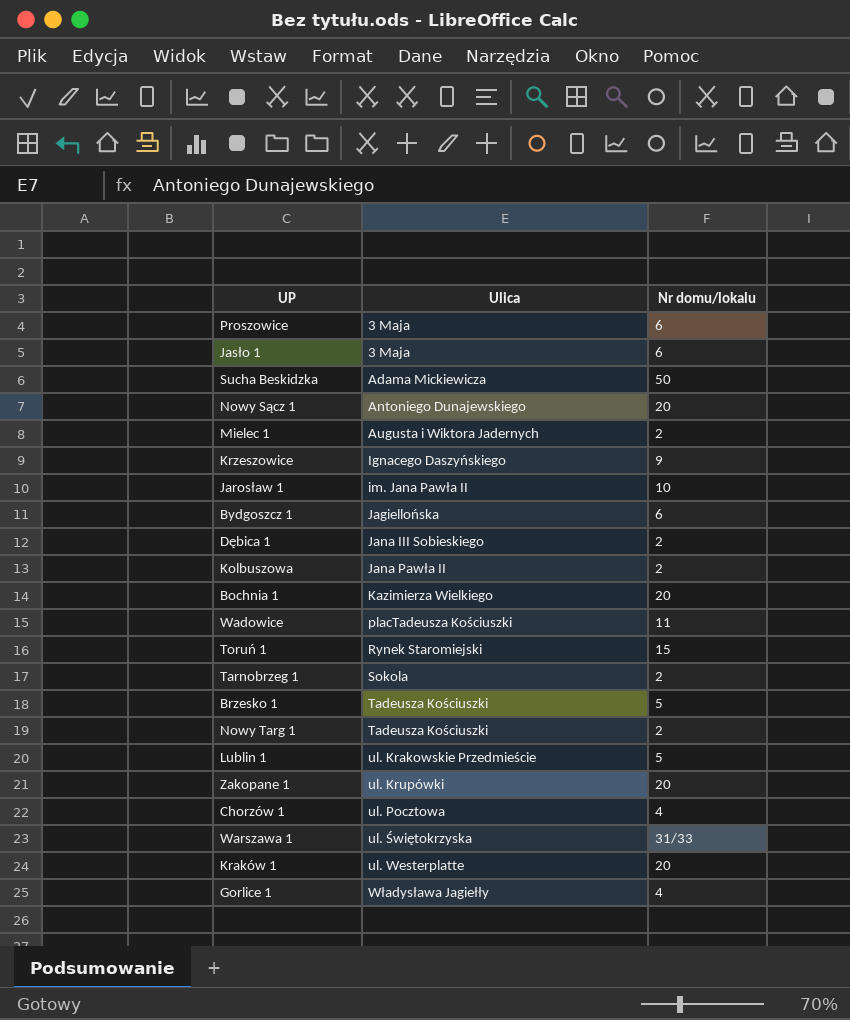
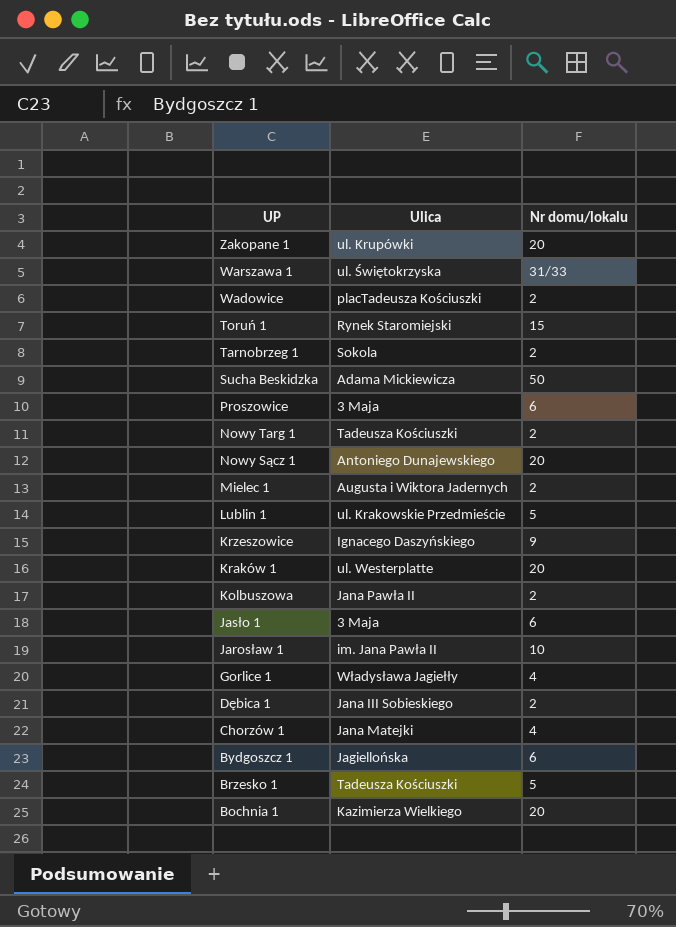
row order: Ulica ascending -> UP descending
Wadowice | Nr domu/lokalu: 11 -> 2
Chorzów 1 | Ulica: ul. Pocztowa -> Jana Matejki

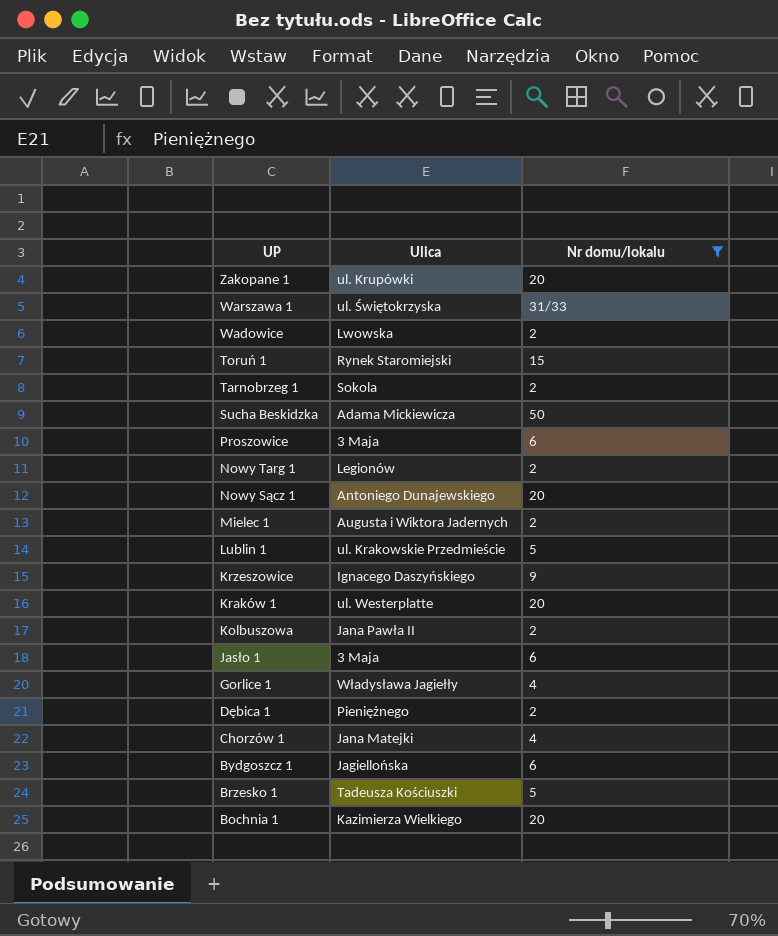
filter: none -> Nr domu/lokalu != 10
Wadowice | Ulica: placTadeusza Kościuszki -> Lwowska
Nowy Targ 1 | Ulica: Tadeusza Kościuszki -> Legionów
Dębica 1 | Ulica: Jana III Sobieskiego -> Pieniężnego

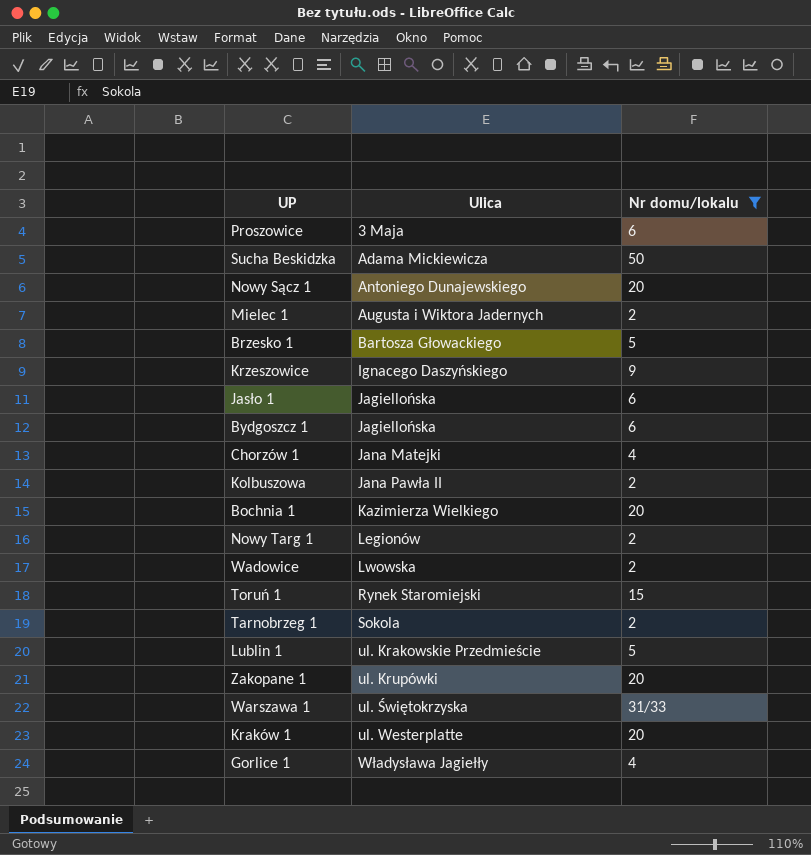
row order: UP descending -> Ulica ascending
row Dębica 1: Pieniężnego | 2 -> none
Brzesko 1 | Ulica: Tadeusza Kościuszki -> Bartosza Głowackiego
Jasło 1 | Ulica: 3 Maja -> Jagiellońska

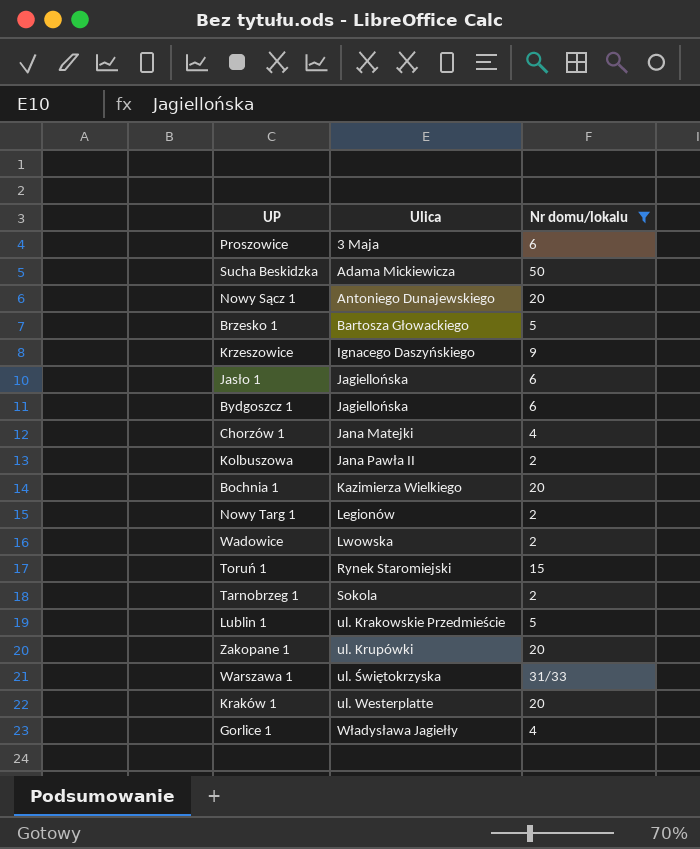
row Mielec 1: Augusta i Wiktora Jadernych | 2 -> none

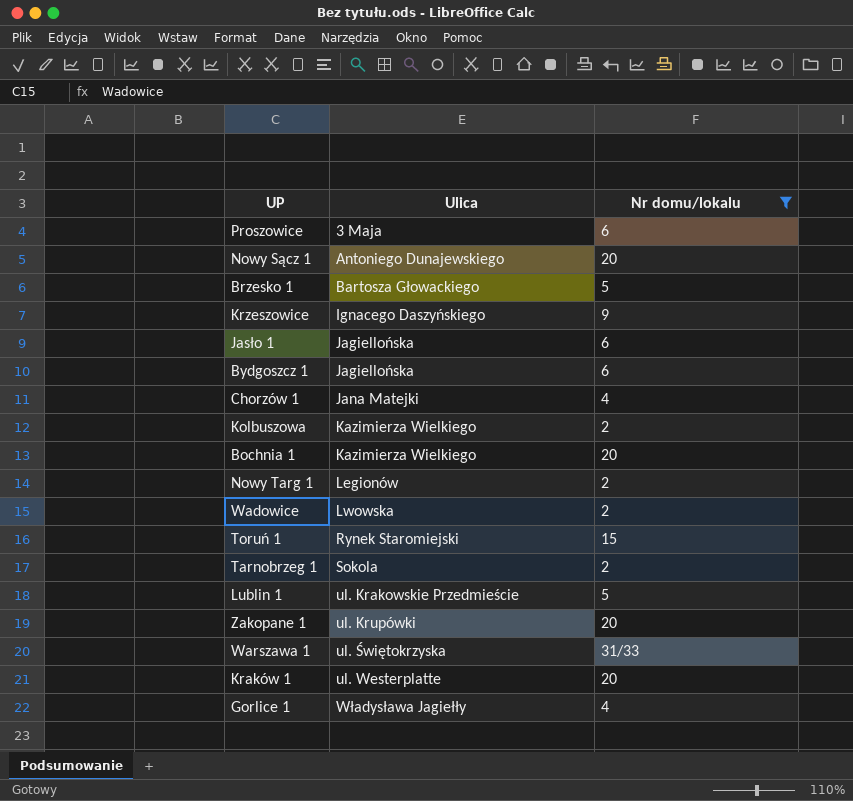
row Sucha Beskidzka: Adama Mickiewicza | 50 -> none
Kolbuszowa | Ulica: Jana Pawła II -> Kazimierza Wielkiego

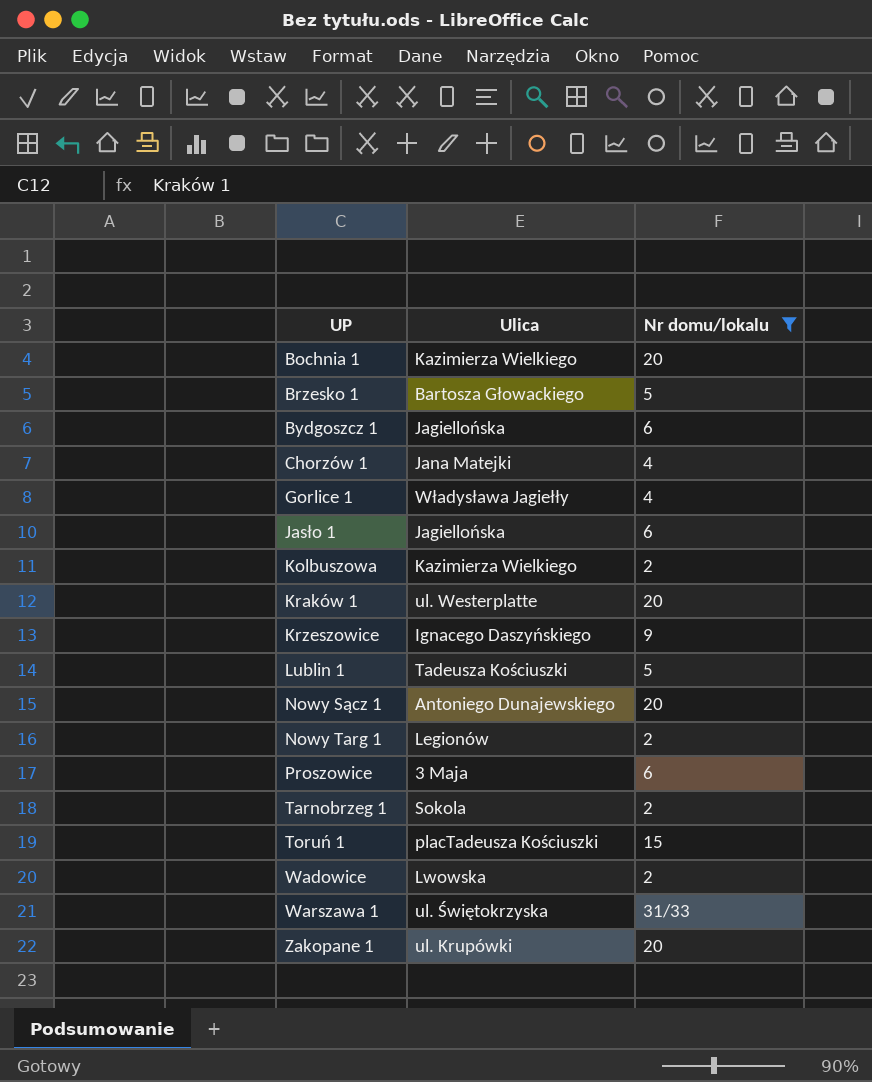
row order: Ulica ascending -> UP ascending
Lublin 1 | Ulica: ul. Krakowskie Przedmieście -> Tadeusza Kościuszki
Toruń 1 | Ulica: Rynek Staromiejski -> placTadeusza Kościuszki

